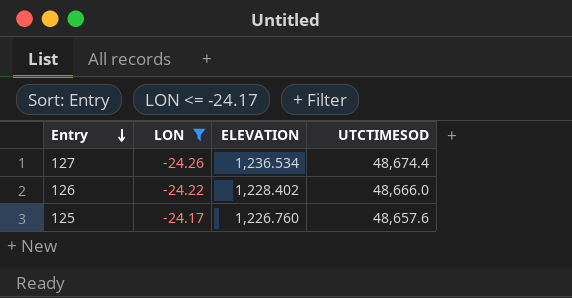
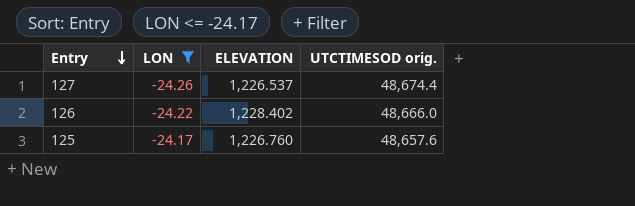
column name: UTCTIMESOD -> UTCTIMESOD orig.
127 | ELEVATION: 1,236.534 -> 1,226.537

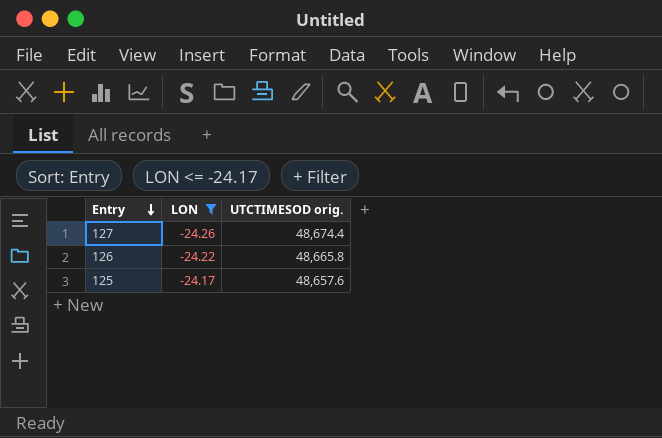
column ELEVATION | position: 3 -> none
126 | UTCTIMESOD orig.: 48,666.0 -> 48,665.8

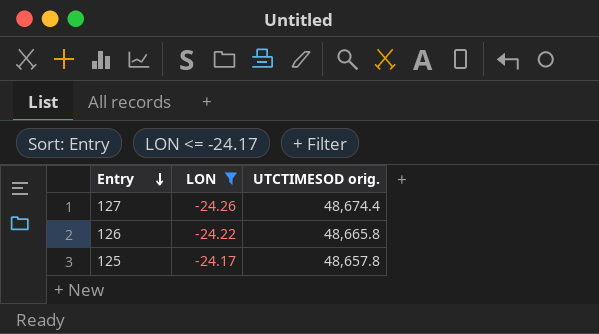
125 | UTCTIMESOD orig.: 48,657.6 -> 48,657.8

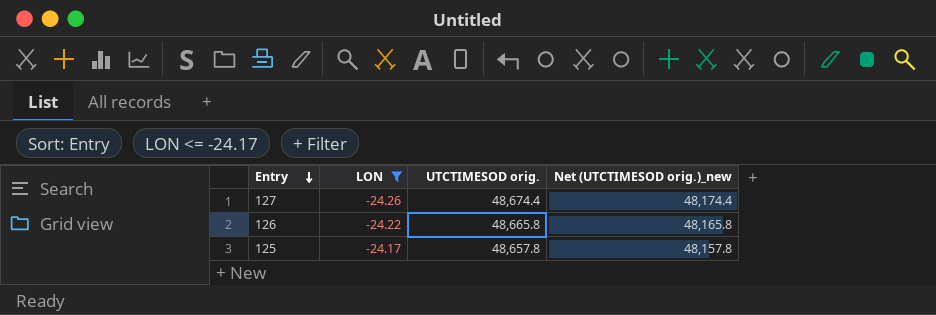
column Net (UTCTIMESOD orig.)_new | formula: none -> [UTCTIMESOD orig.] - 500

